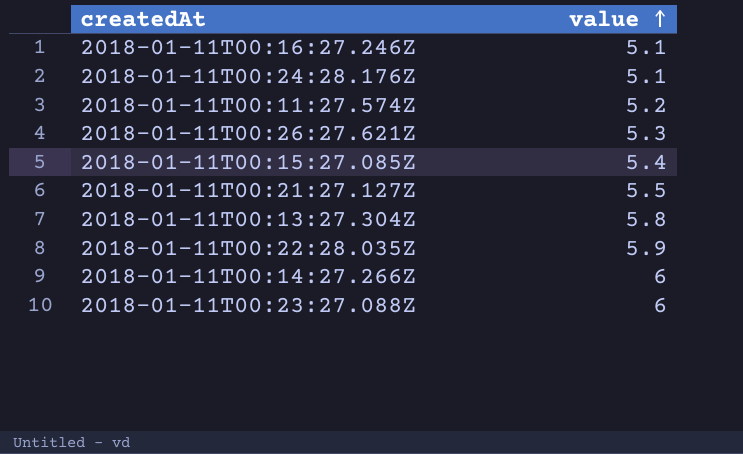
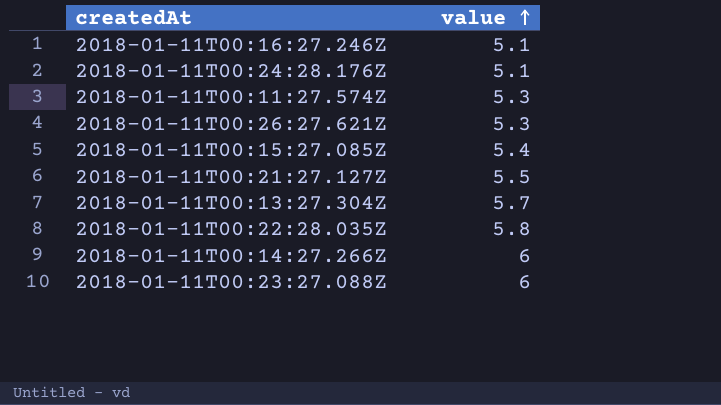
2018-01-11T00:11:27.574Z | value: 5.2 -> 5.3
2018-01-11T00:13:27.304Z | value: 5.8 -> 5.7
2018-01-11T00:22:28.035Z | value: 5.9 -> 5.8

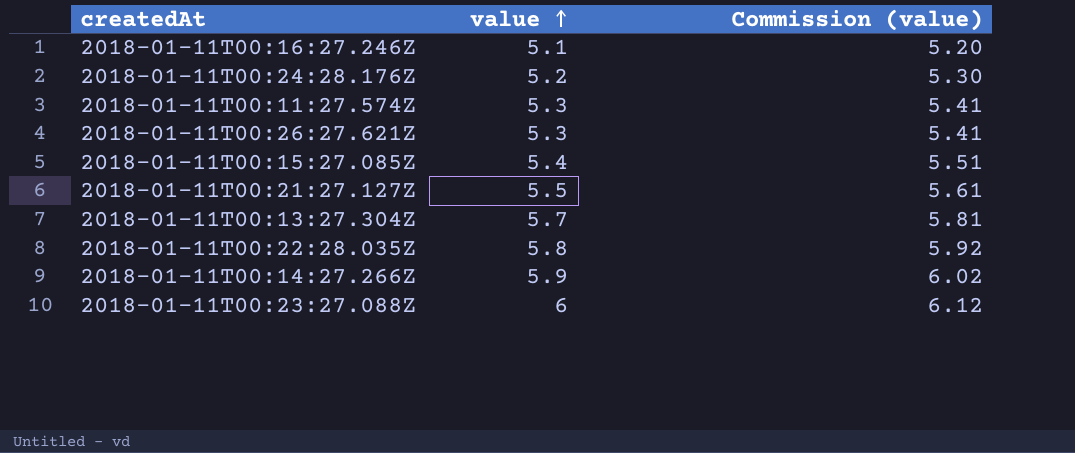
column Commission (value) | formula: none -> [value] * 1.02
2018-01-11T00:24:28.176Z | value: 5.1 -> 5.2
2018-01-11T00:14:27.266Z | value: 6 -> 5.9

